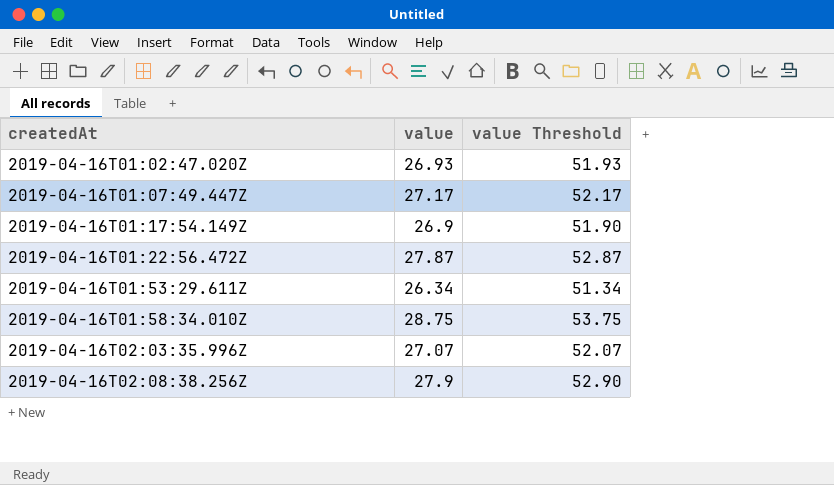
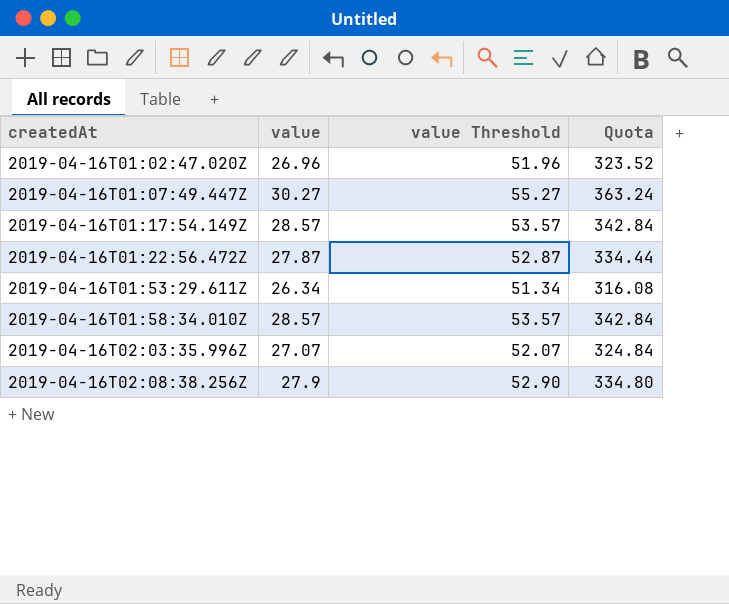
column Quota | formula: none -> [value] * 12
2019-04-16T01:02:47.020Z | value: 26.93 -> 26.96
2019-04-16T01:02:47.020Z | value Threshold: 51.93 -> 51.96
2019-04-16T01:07:49.447Z | value: 27.17 -> 30.27
2019-04-16T01:07:49.447Z | value Threshold: 52.17 -> 55.27
2019-04-16T01:17:54.149Z | value: 26.9 -> 28.57
2019-04-16T01:17:54.149Z | value Threshold: 51.90 -> 53.57
2019-04-16T01:58:34.010Z | value: 28.75 -> 28.57
2019-04-16T01:58:34.010Z | value Threshold: 53.75 -> 53.57

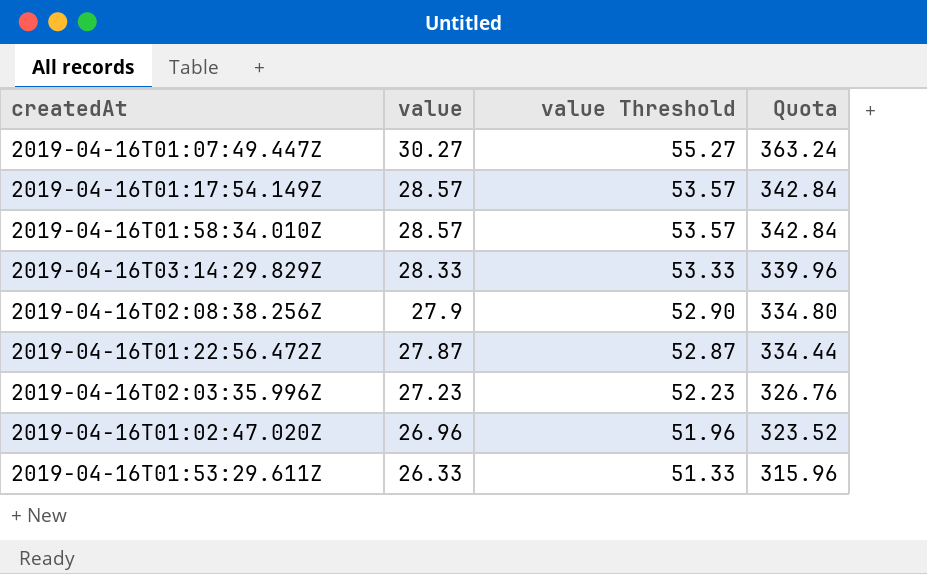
row order: createdAt ascending -> value descending
row 2019-04-16T03:14:29.829Z: none -> 28.33 | 53.33 | 339.96
2019-04-16T02:03:35.996Z | value: 27.07 -> 27.23
2019-04-16T02:03:35.996Z | value Threshold: 52.07 -> 52.23
2019-04-16T02:03:35.996Z | Quota: 324.84 -> 326.76
2019-04-16T01:53:29.611Z | value: 26.34 -> 26.33
2019-04-16T01:53:29.611Z | value Threshold: 51.34 -> 51.33
2019-04-16T01:53:29.611Z | Quota: 316.08 -> 315.96

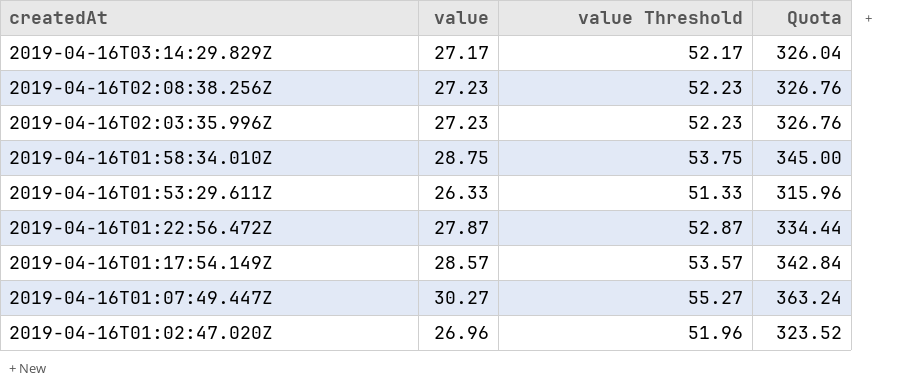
row order: value descending -> createdAt descending
2019-04-16T03:14:29.829Z | value: 28.33 -> 27.17
2019-04-16T03:14:29.829Z | value Threshold: 53.33 -> 52.17
2019-04-16T03:14:29.829Z | Quota: 339.96 -> 326.04
2019-04-16T02:08:38.256Z | value: 27.9 -> 27.23
2019-04-16T02:08:38.256Z | value Threshold: 52.90 -> 52.23
2019-04-16T02:08:38.256Z | Quota: 334.80 -> 326.76
2019-04-16T01:58:34.010Z | value: 28.57 -> 28.75
2019-04-16T01:58:34.010Z | value Threshold: 53.57 -> 53.75
2019-04-16T01:58:34.010Z | Quota: 342.84 -> 345.00

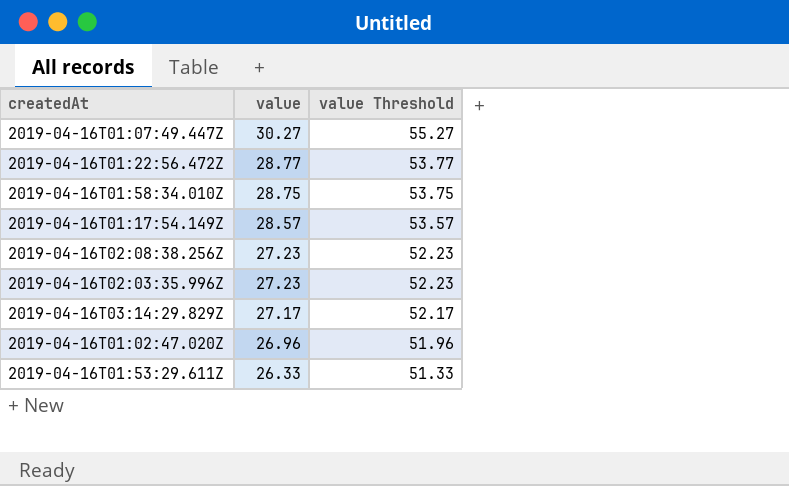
row order: createdAt descending -> value descending
column Quota | formula: [value] * 12 -> none
2019-04-16T01:22:56.472Z | value: 27.87 -> 28.77
2019-04-16T01:22:56.472Z | value Threshold: 52.87 -> 53.77

